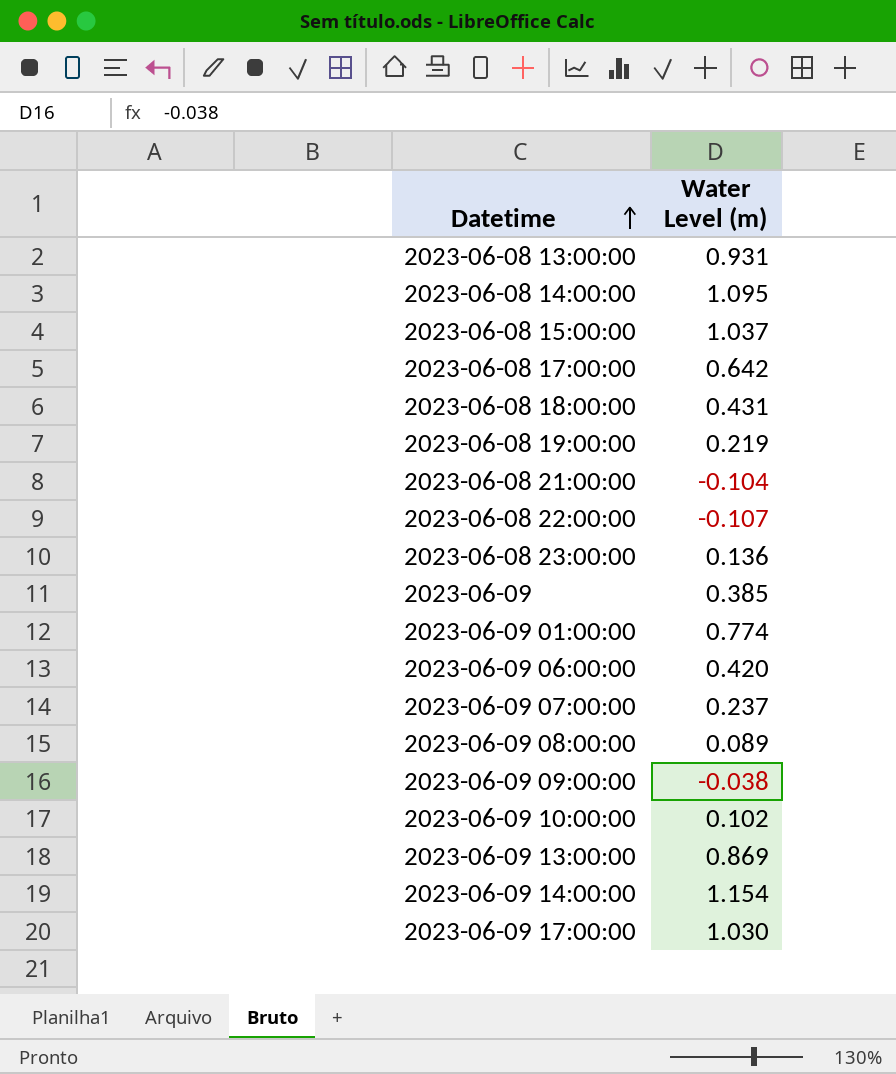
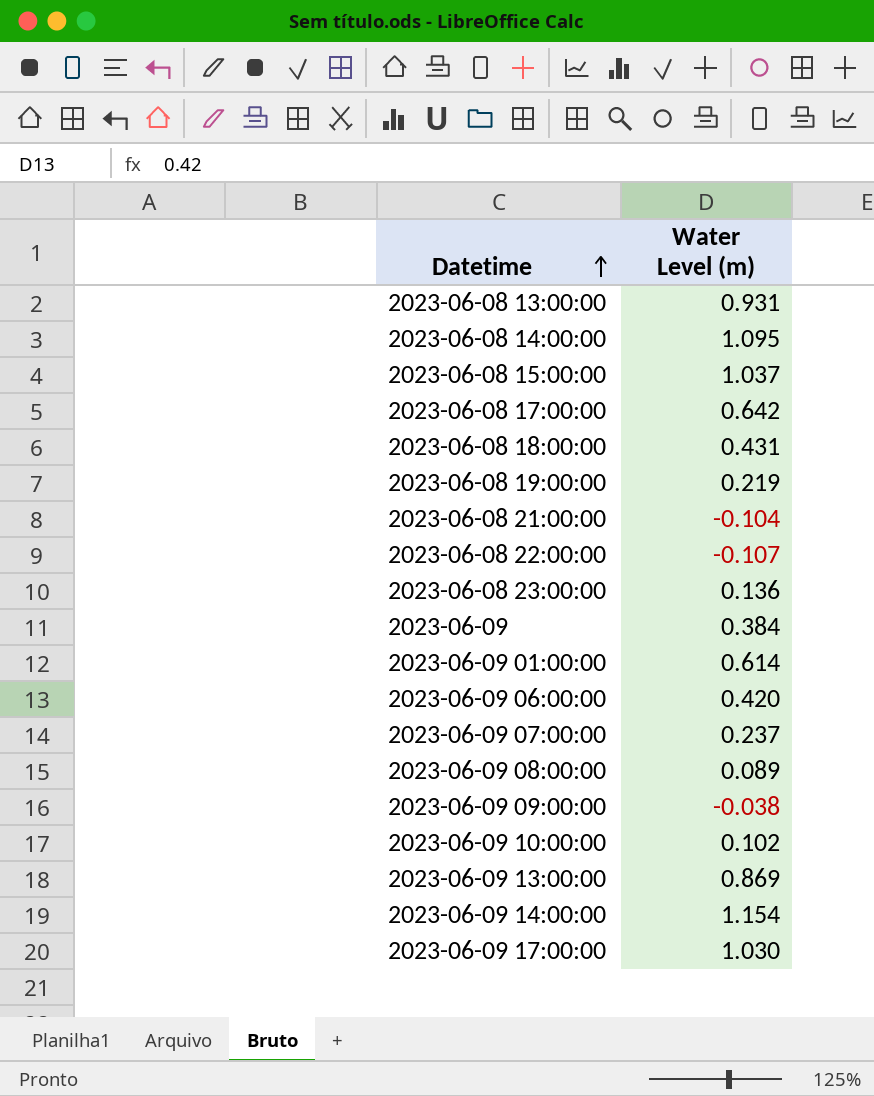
2023-06-09 | Water Level (m): 0.385 -> 0.384
2023-06-09 01:00:00 | Water Level (m): 0.774 -> 0.614

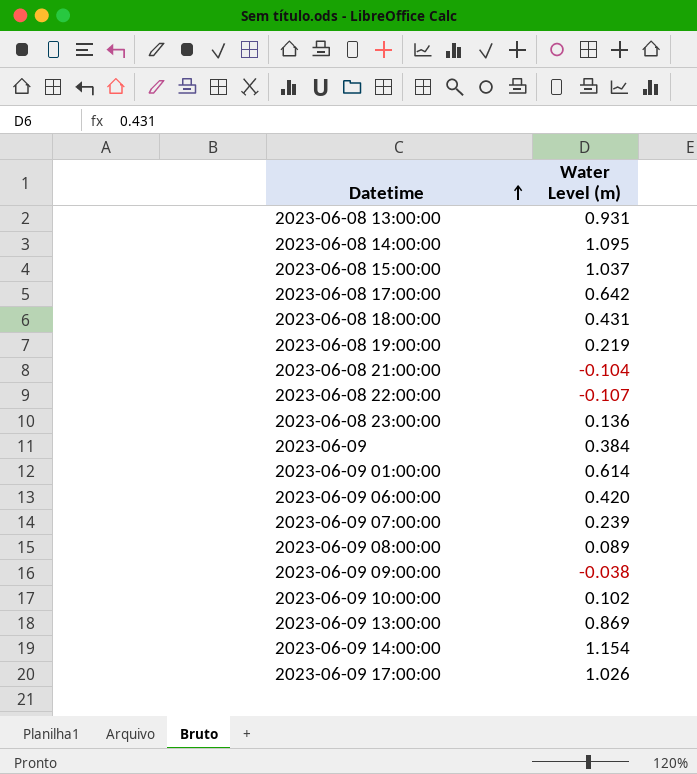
2023-06-09 07:00:00 | Water Level (m): 0.237 -> 0.239
2023-06-09 17:00:00 | Water Level (m): 1.030 -> 1.026

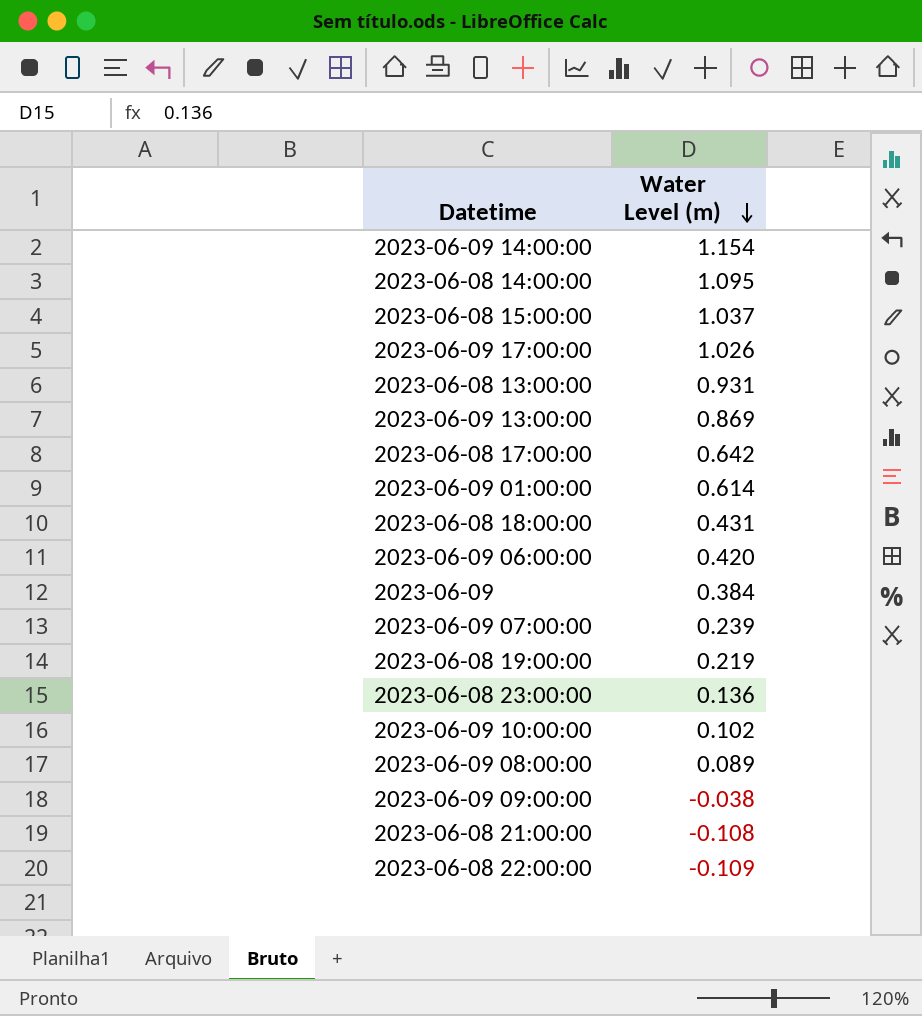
row order: Datetime ascending -> Water Level (m) descending
2023-06-08 21:00:00 | Water Level (m): -0.104 -> -0.108
2023-06-08 22:00:00 | Water Level (m): -0.107 -> -0.109

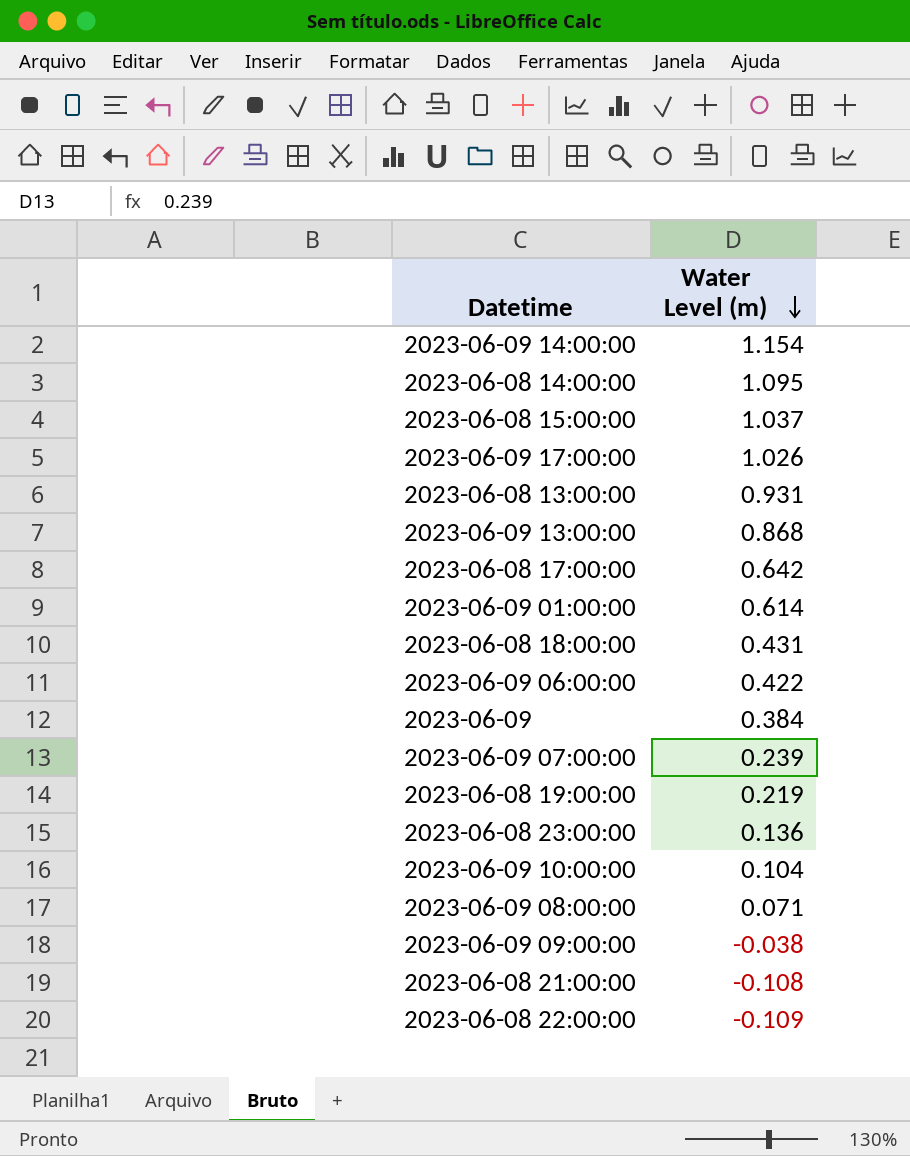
2023-06-09 13:00:00 | Water Level (m): 0.869 -> 0.868
2023-06-09 06:00:00 | Water Level (m): 0.420 -> 0.422
2023-06-09 10:00:00 | Water Level (m): 0.102 -> 0.104
2023-06-09 08:00:00 | Water Level (m): 0.089 -> 0.071

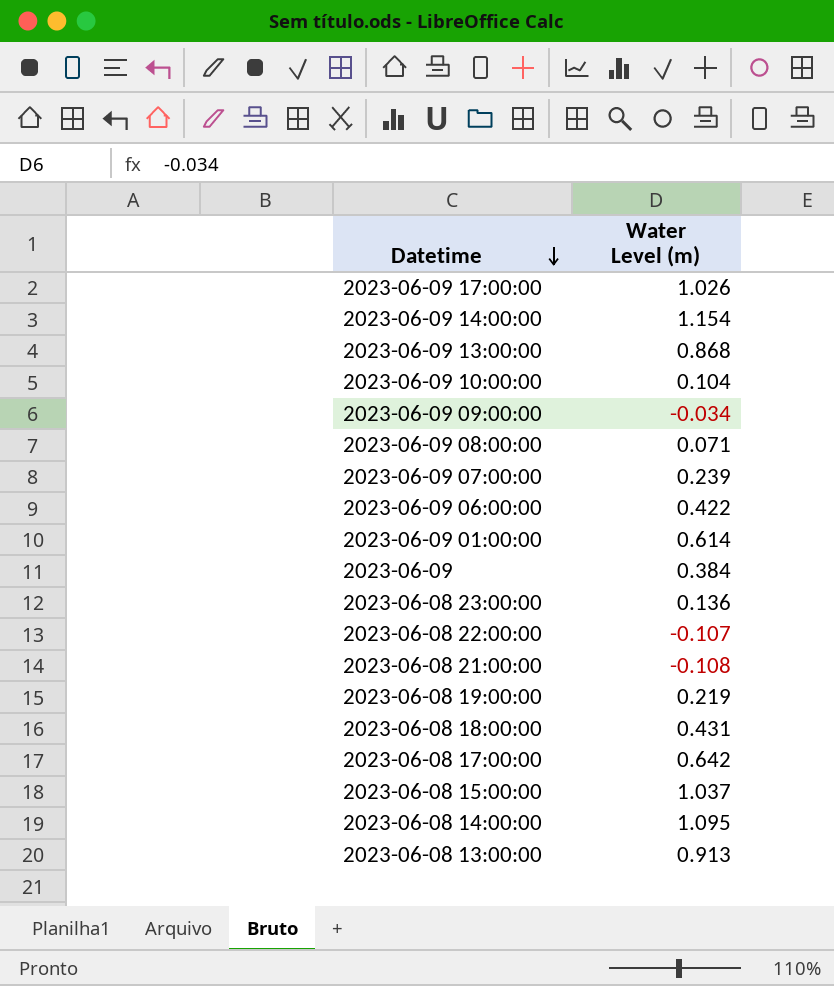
row order: Water Level (m) descending -> Datetime descending
2023-06-09 09:00:00 | Water Level (m): -0.038 -> -0.034
2023-06-08 22:00:00 | Water Level (m): -0.109 -> -0.107
2023-06-08 13:00:00 | Water Level (m): 0.931 -> 0.913

